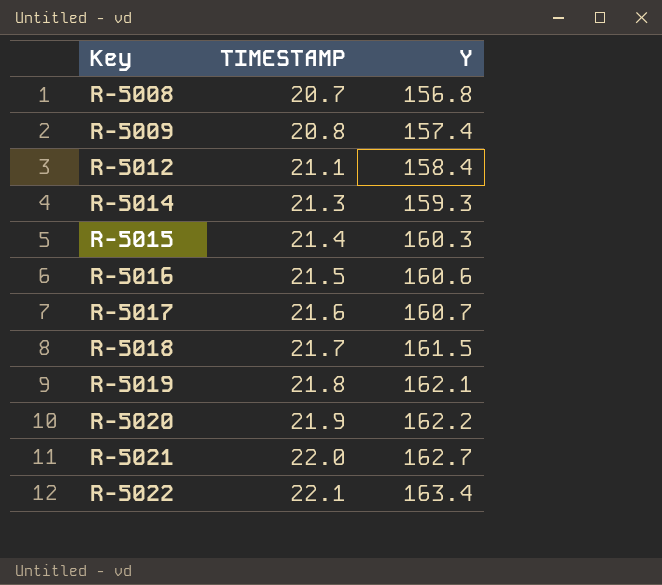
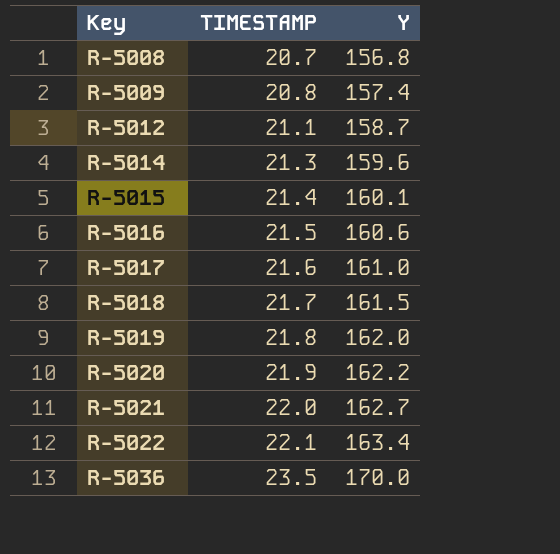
R-5012 | Y: 158.4 -> 158.7
R-5014 | Y: 159.3 -> 159.6
R-5015 | Y: 160.3 -> 160.1
R-5017 | Y: 160.7 -> 161.0
R-5019 | Y: 162.1 -> 162.0
row R-5036: none -> 23.5 | 170.0

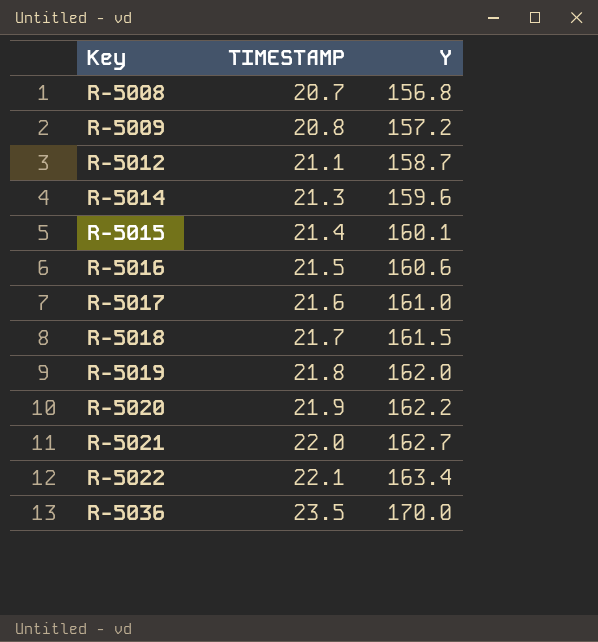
R-5009 | Y: 157.4 -> 157.2

